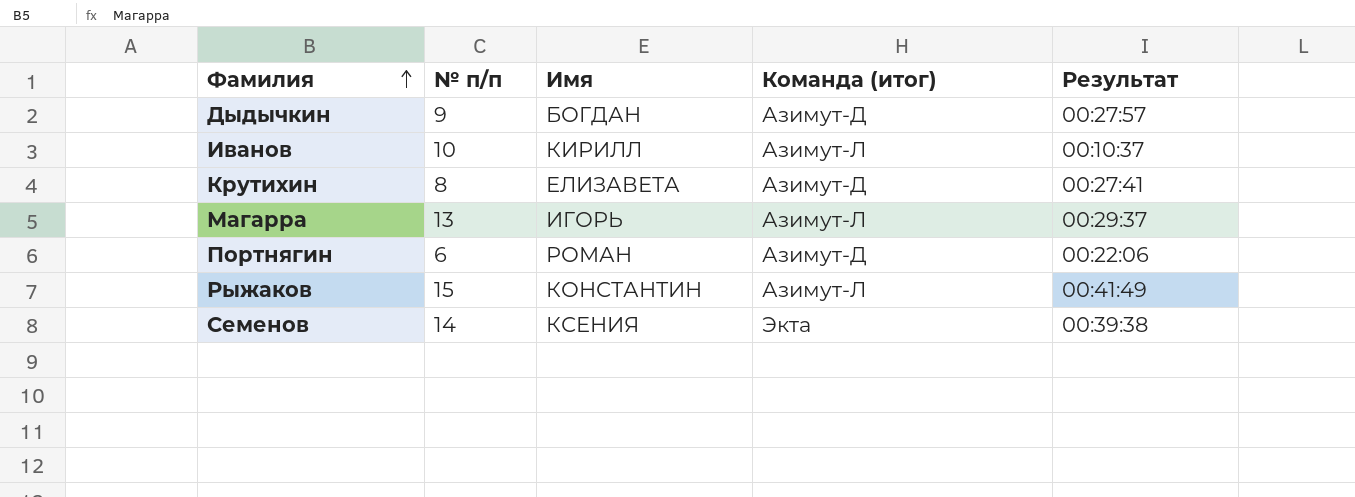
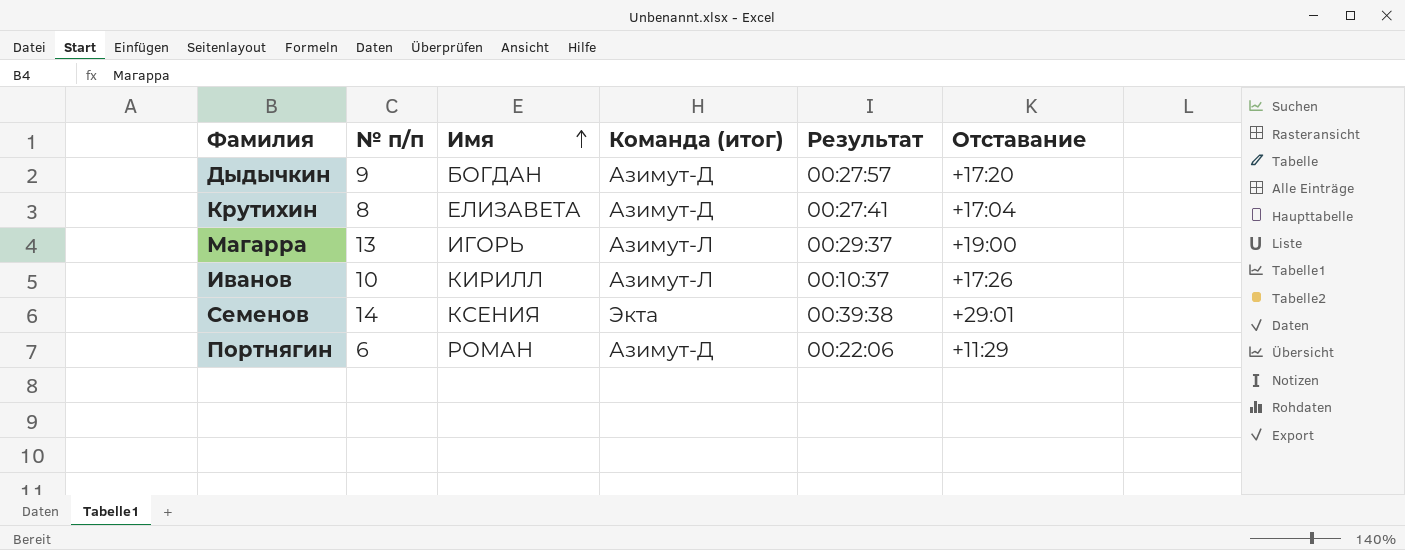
row order: Фамилия ascending -> Имя ascending
column Отставание | position: none -> 6
row Рыжаков: 15 | КОНСТАНТИН | Азимут-Л | 00:41:49 -> none

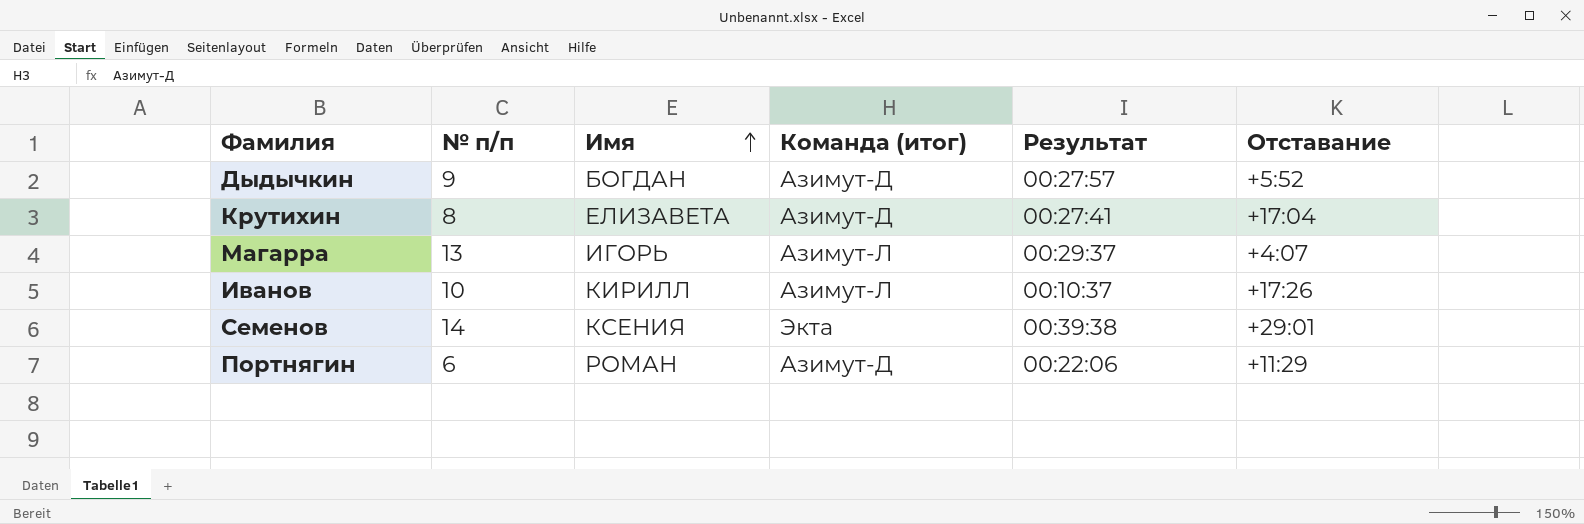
Дыдычкин | Отставание: +17:20 -> +5:52
Магарра | Отставание: +19:00 -> +4:07

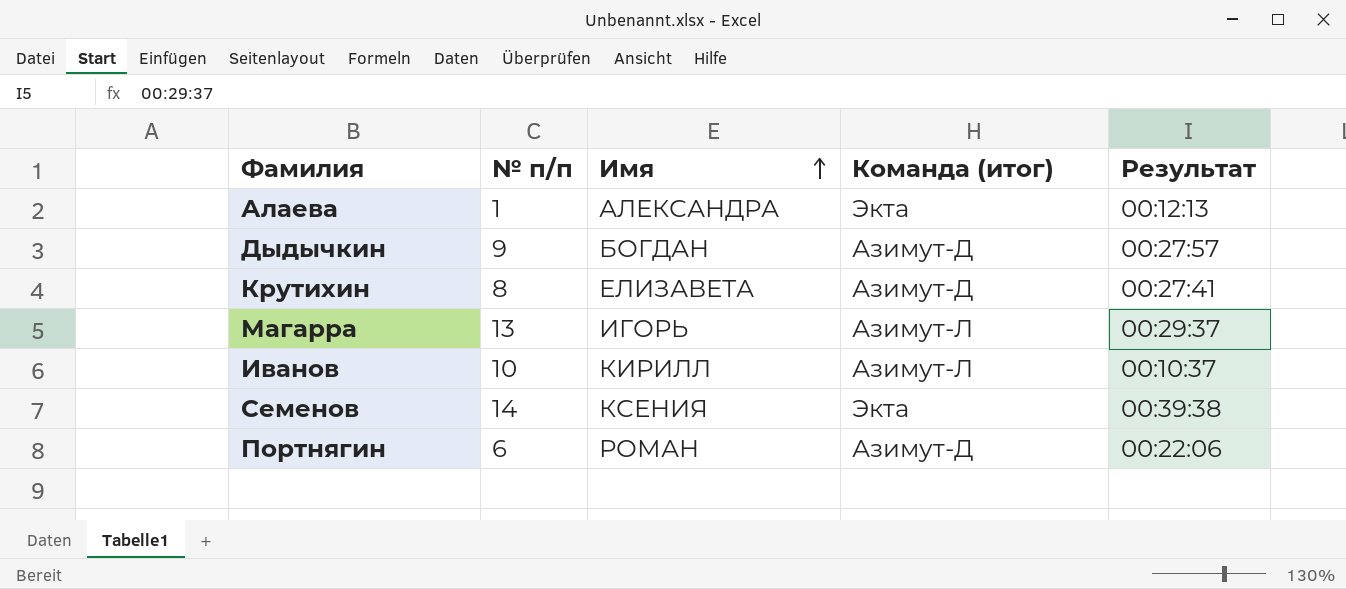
column Отставание | position: 6 -> none
row Алаева: none -> 1 | АЛЕКСАНДРА | Экта | 00:12:13

